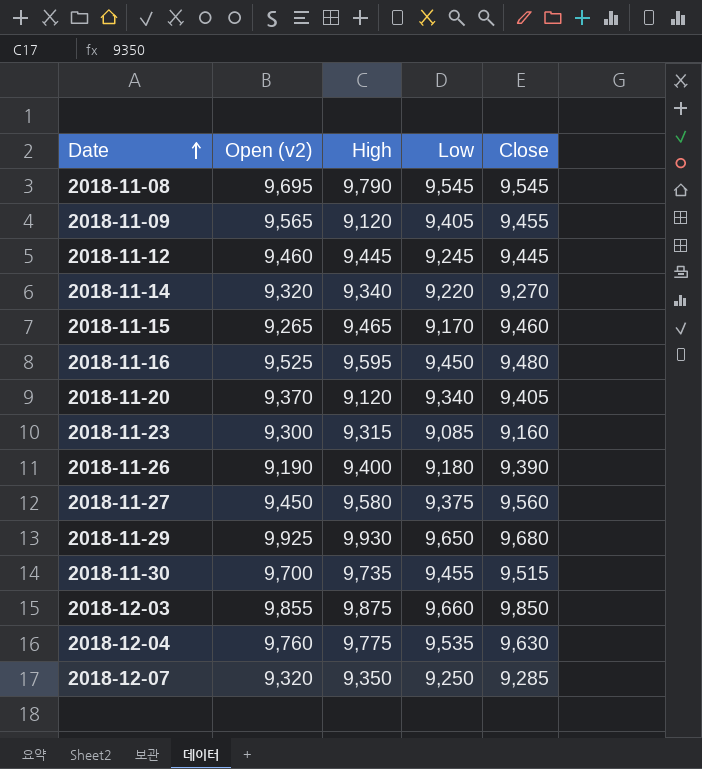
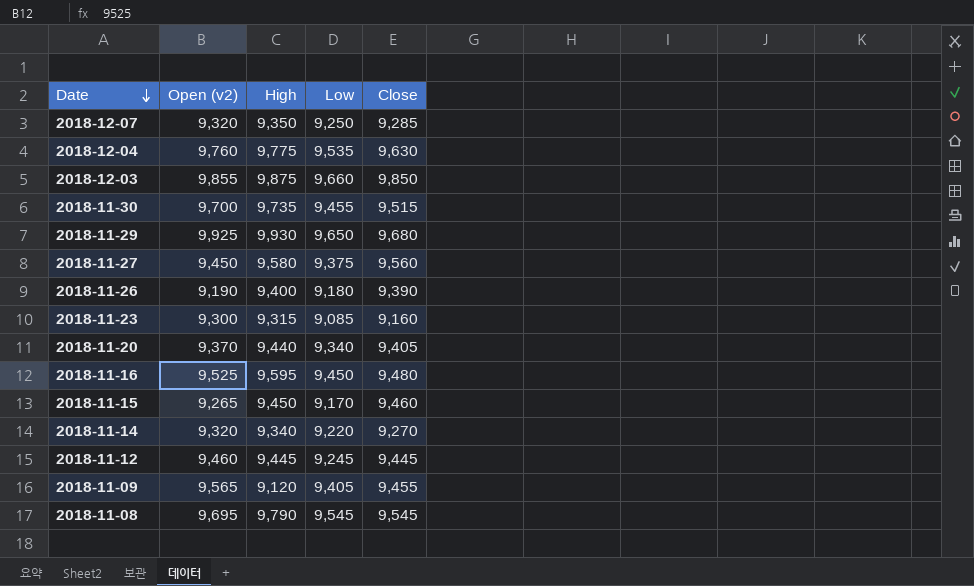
row order: Date ascending -> Date descending
2018-11-20 | High: 9,120 -> 9,440
2018-11-15 | High: 9,465 -> 9,450

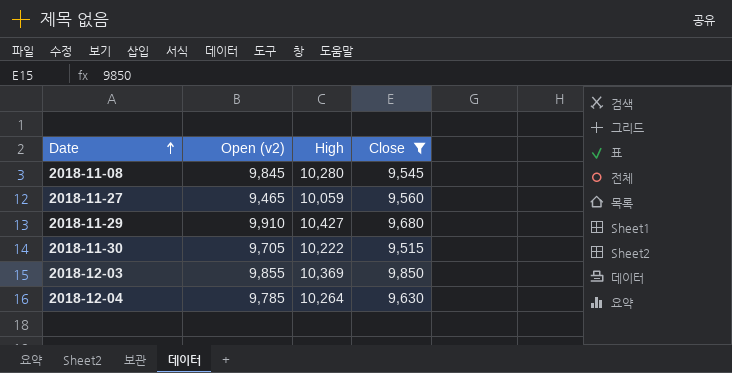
filter: none -> Close >= 9,515
row order: Date descending -> Date ascending
column Low | position: 4 -> none
2018-11-08 | Open (v2): 9,695 -> 9,845
2018-11-08 | High: 9,790 -> 10,280
2018-11-27 | Open (v2): 9,450 -> 9,465
2018-11-27 | High: 9,580 -> 10,059
2018-11-29 | Open (v2): 9,925 -> 9,910
2018-11-29 | High: 9,930 -> 10,427
2018-11-30 | Open (v2): 9,700 -> 9,705
2018-11-30 | High: 9,735 -> 10,222
2018-12-03 | High: 9,875 -> 10,369
2018-12-04 | Open (v2): 9,760 -> 9,785
2018-12-04 | High: 9,775 -> 10,264

